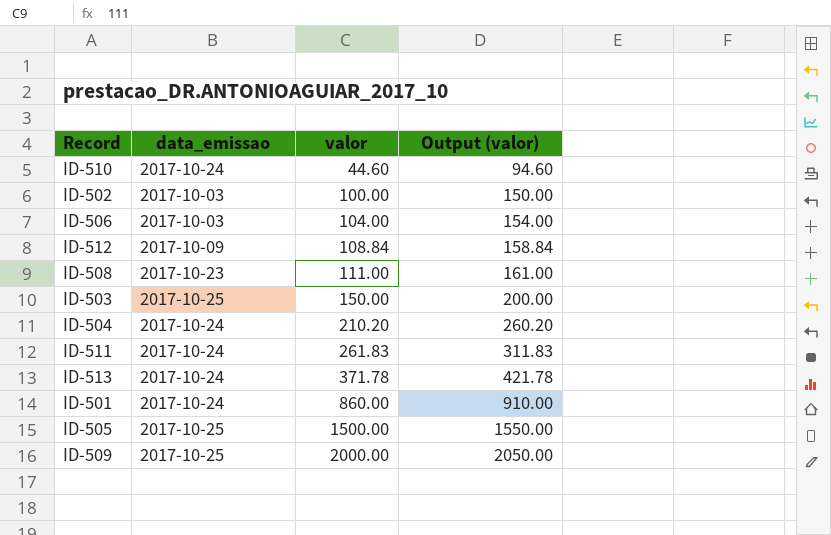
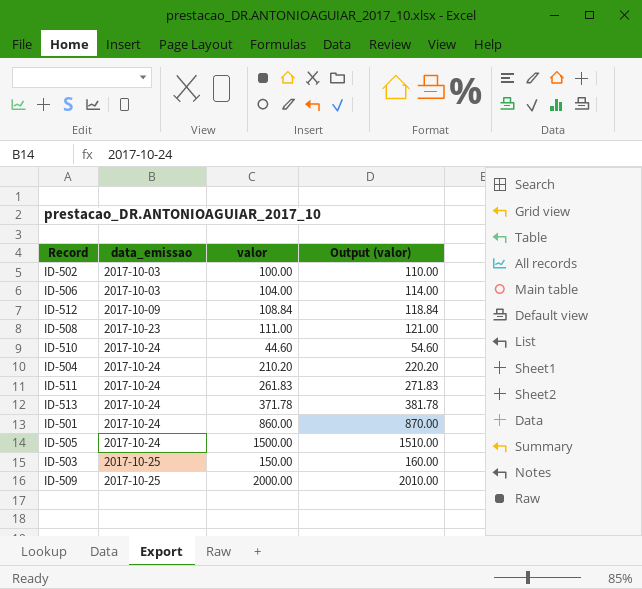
row order: valor ascending -> data_emissao ascending
column Output (valor) | formula: [valor] + 50 -> [valor] + 10
ID-505 | data_emissao: 2017-10-25 -> 2017-10-24

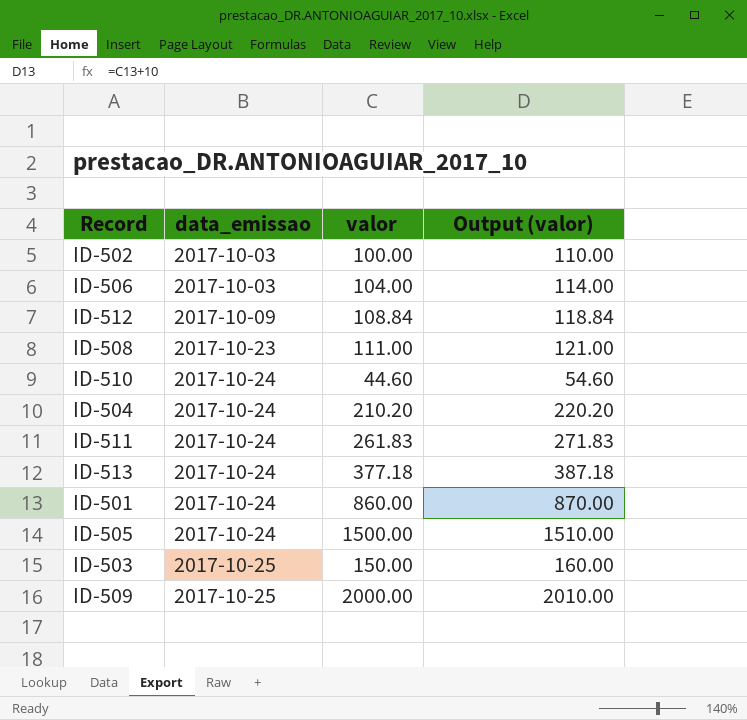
ID-513 | valor: 371.78 -> 377.18
ID-513 | Output (valor): 381.78 -> 387.18

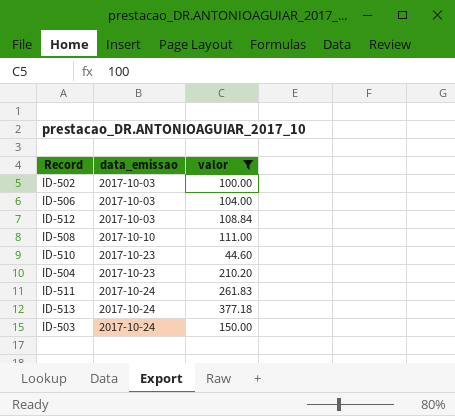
filter: none -> valor <= 377.18
column Output (valor) | formula: [valor] + 10 -> none
ID-512 | data_emissao: 2017-10-09 -> 2017-10-03
ID-508 | data_emissao: 2017-10-23 -> 2017-10-10
ID-510 | data_emissao: 2017-10-24 -> 2017-10-23
ID-504 | data_emissao: 2017-10-24 -> 2017-10-23
ID-503 | data_emissao: 2017-10-25 -> 2017-10-24

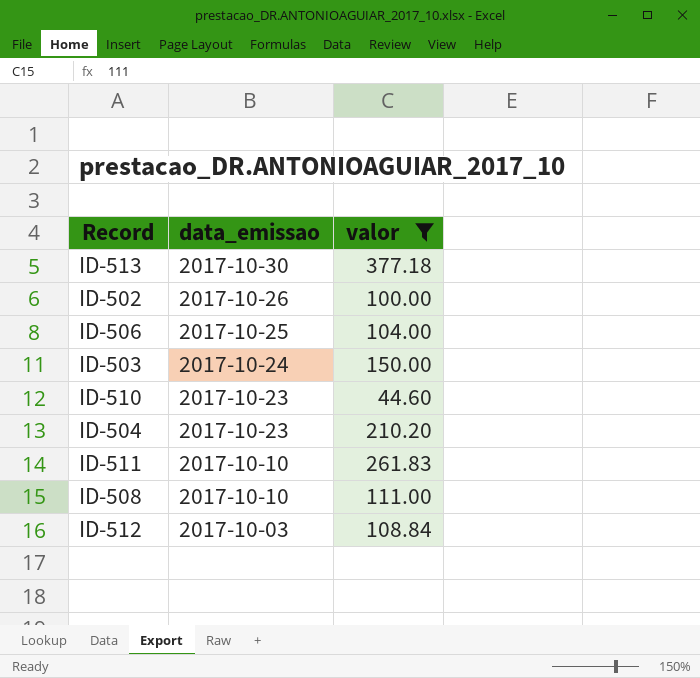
row order: data_emissao ascending -> data_emissao descending
ID-513 | data_emissao: 2017-10-24 -> 2017-10-30
ID-502 | data_emissao: 2017-10-03 -> 2017-10-26
ID-506 | data_emissao: 2017-10-03 -> 2017-10-25
ID-511 | data_emissao: 2017-10-24 -> 2017-10-10

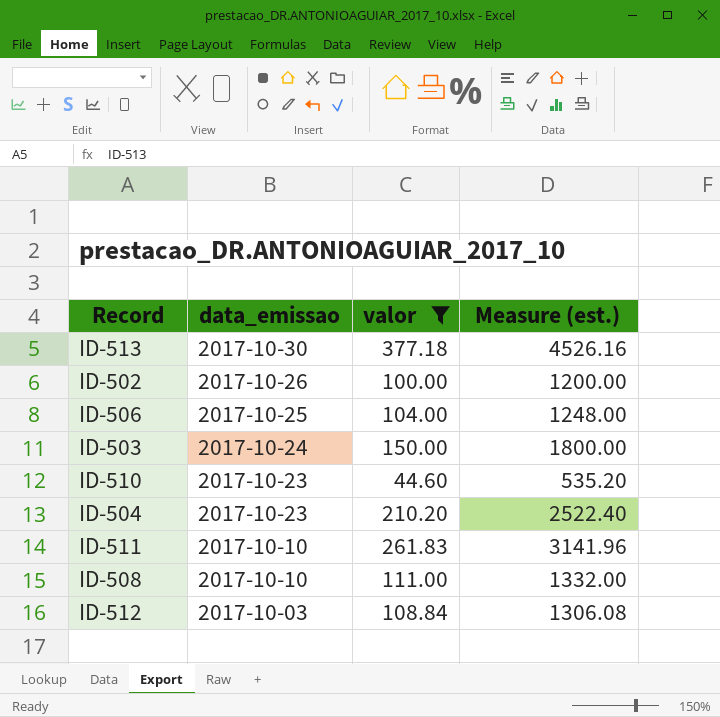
column Measure (est.) | formula: none -> [valor] * 12

